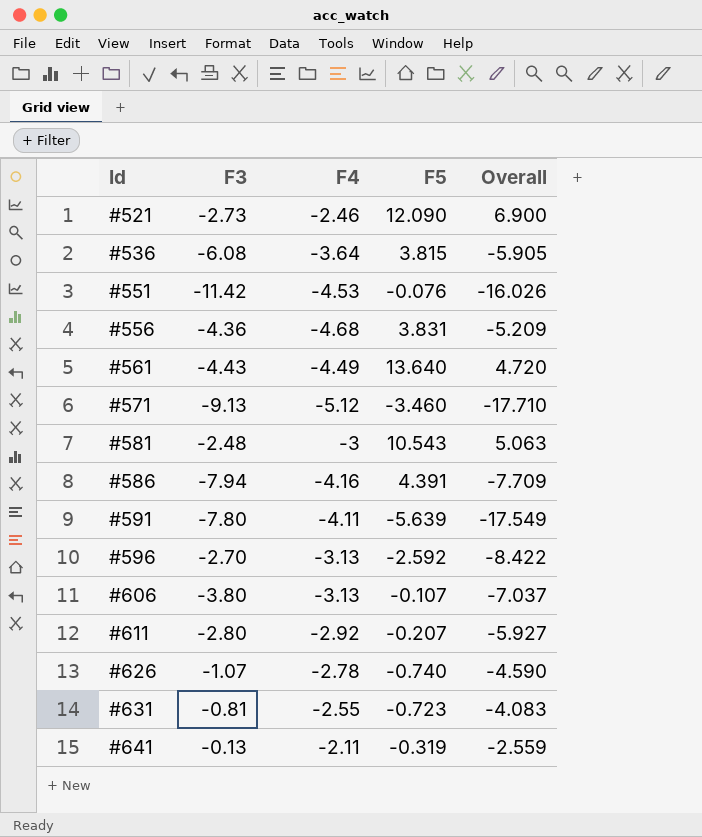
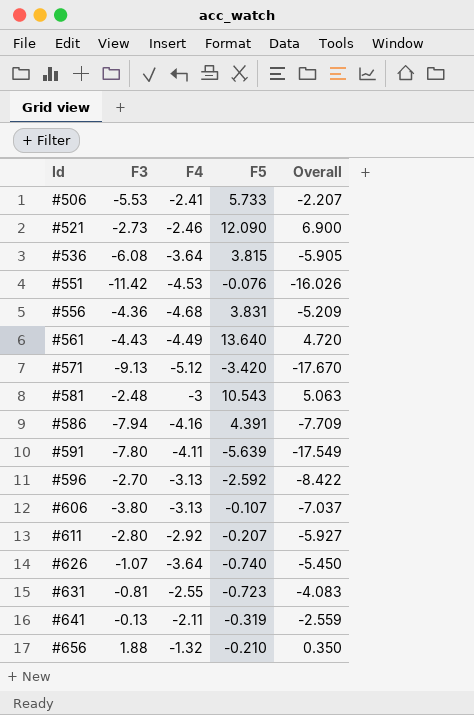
row #506: none -> -5.53 | -2.41 | 5.733 | -2.207
#571 | F5: -3.460 -> -3.420
#571 | Overall: -17.710 -> -17.670
#626 | F4: -2.78 -> -3.64
#626 | Overall: -4.590 -> -5.450
row #656: none -> 1.88 | -1.32 | -0.210 | 0.350

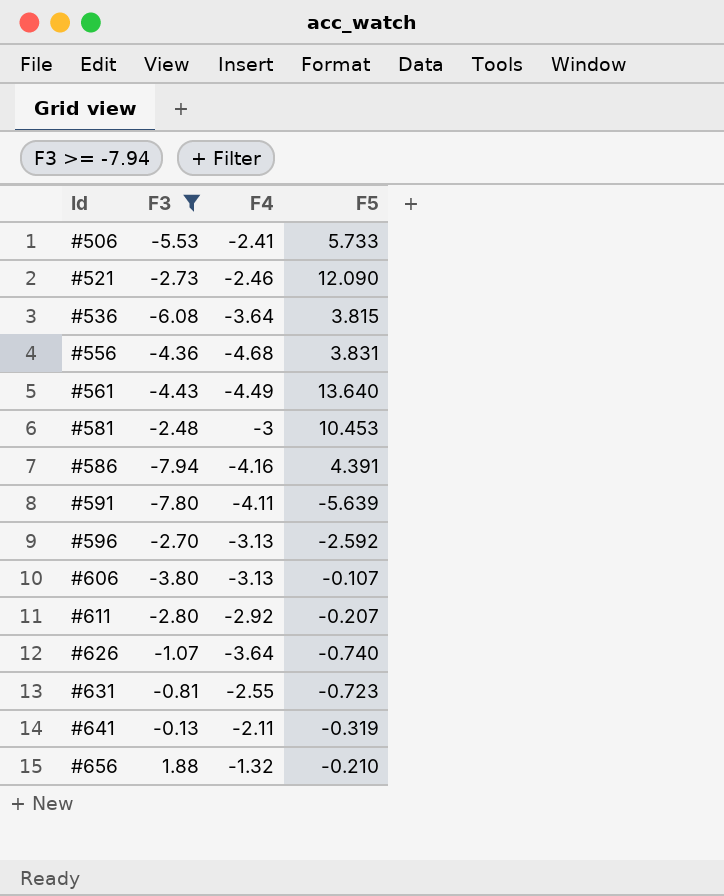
filter: none -> F3 >= -7.94
column Overall | formula: [F3] + [F4] + [F5] -> none
#581 | F5: 10.543 -> 10.453

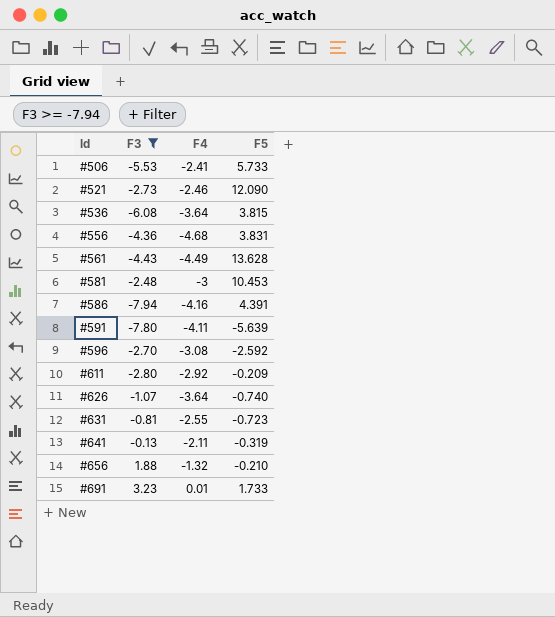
row #606: -3.80 | -3.13 | -0.107 -> none
#561 | F5: 13.640 -> 13.628
#596 | F4: -3.13 -> -3.08
#611 | F5: -0.207 -> -0.209
row #691: none -> 3.23 | 0.01 | 1.733

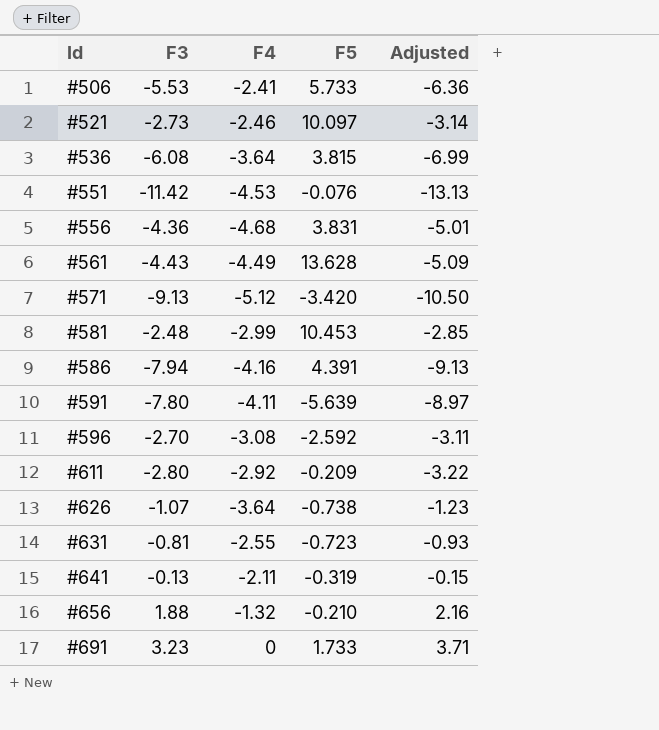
filter: F3 >= -7.94 -> none
column Adjusted | formula: none -> [F3] * 1.15
#521 | F5: 12.090 -> 10.097
#581 | F4: -3 -> -2.99
#626 | F5: -0.740 -> -0.738
#691 | F4: 0.01 -> 0

